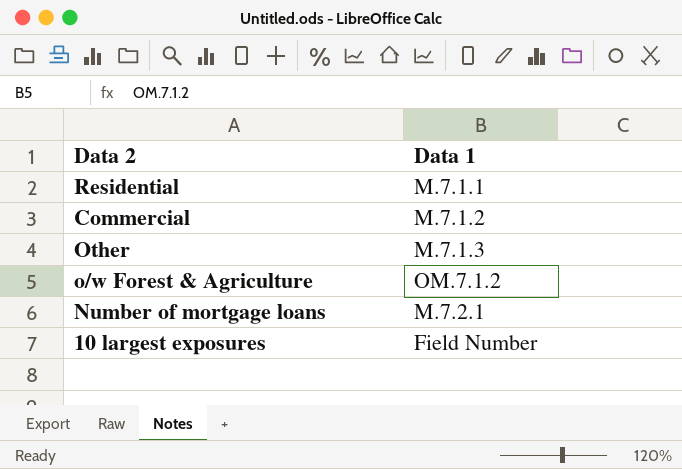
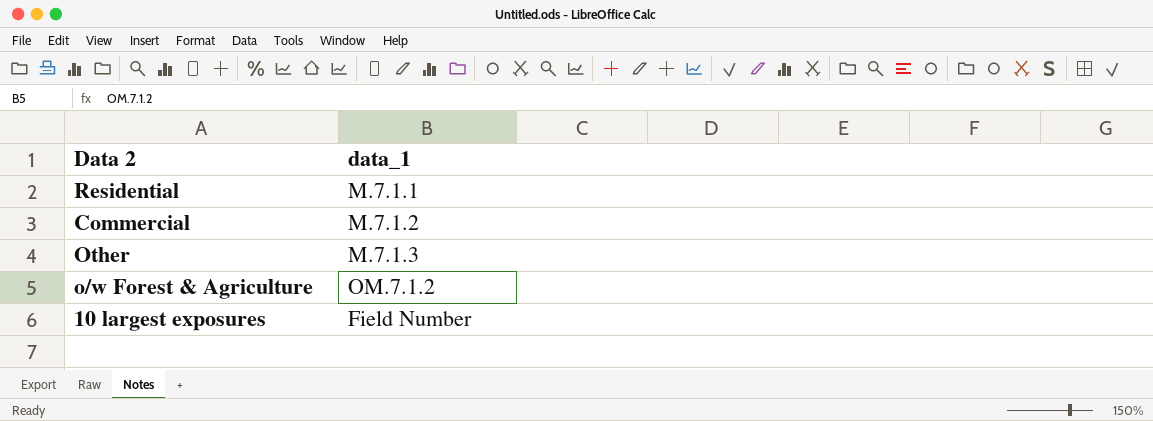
column name: Data 1 -> data_1
row Number of mortgage loans: M.7.2.1 -> none

